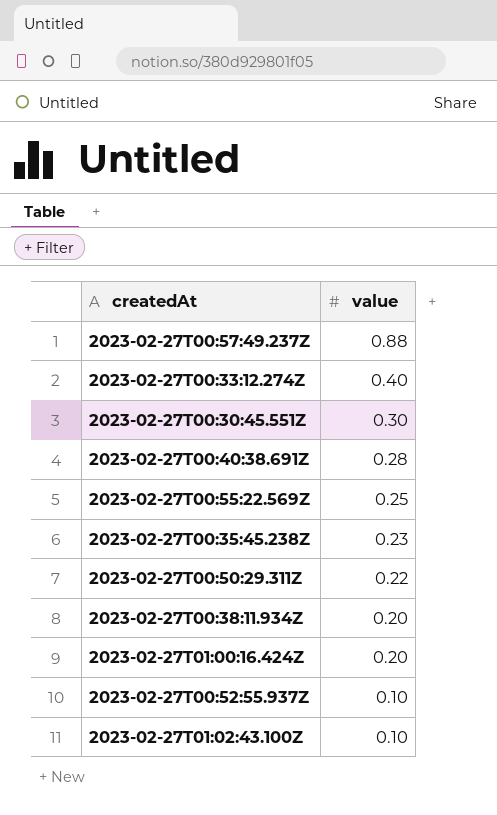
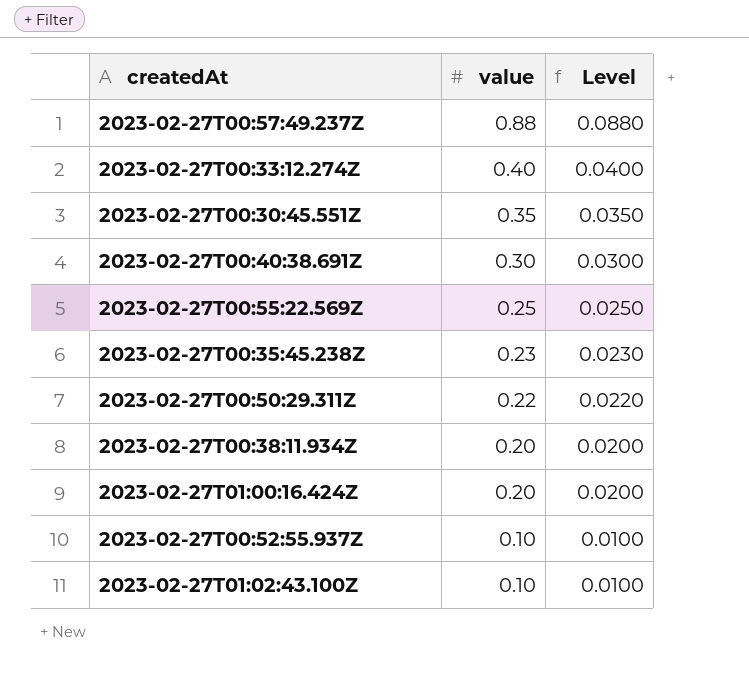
column Level | formula: none -> [value] * 0.1
2023-02-27T00:30:45.551Z | value: 0.30 -> 0.35
2023-02-27T00:40:38.691Z | value: 0.28 -> 0.30

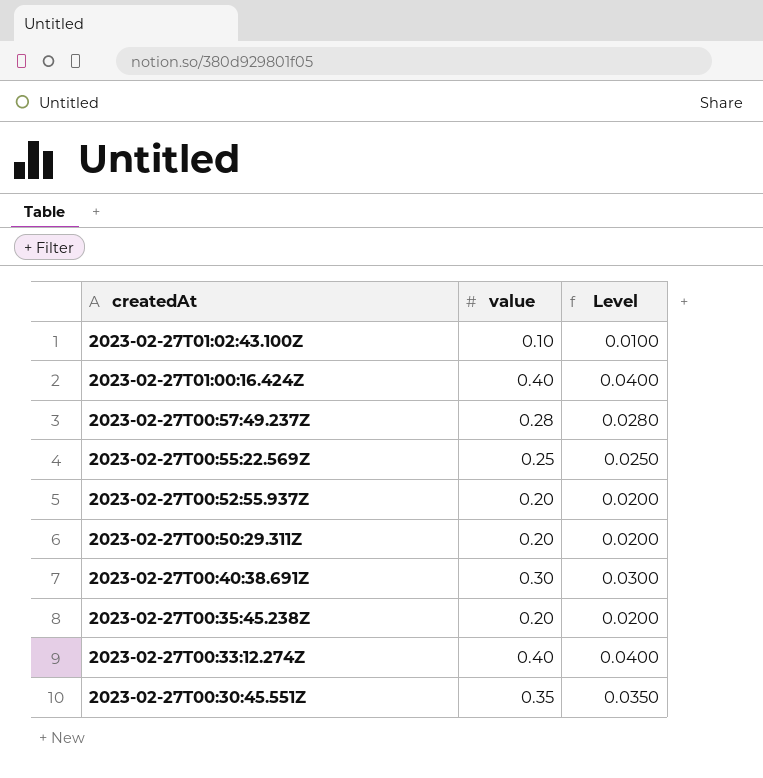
row order: value descending -> createdAt descending
row 2023-02-27T00:38:11.934Z: 0.20 | 0.0200 -> none
2023-02-27T01:00:16.424Z | value: 0.20 -> 0.40
2023-02-27T01:00:16.424Z | Level: 0.0200 -> 0.0400
2023-02-27T00:57:49.237Z | value: 0.88 -> 0.28
2023-02-27T00:57:49.237Z | Level: 0.0880 -> 0.0280
2023-02-27T00:52:55.937Z | value: 0.10 -> 0.20
2023-02-27T00:52:55.937Z | Level: 0.0100 -> 0.0200
2023-02-27T00:50:29.311Z | value: 0.22 -> 0.20
2023-02-27T00:50:29.311Z | Level: 0.0220 -> 0.0200
2023-02-27T00:35:45.238Z | value: 0.23 -> 0.20
2023-02-27T00:35:45.238Z | Level: 0.0230 -> 0.0200

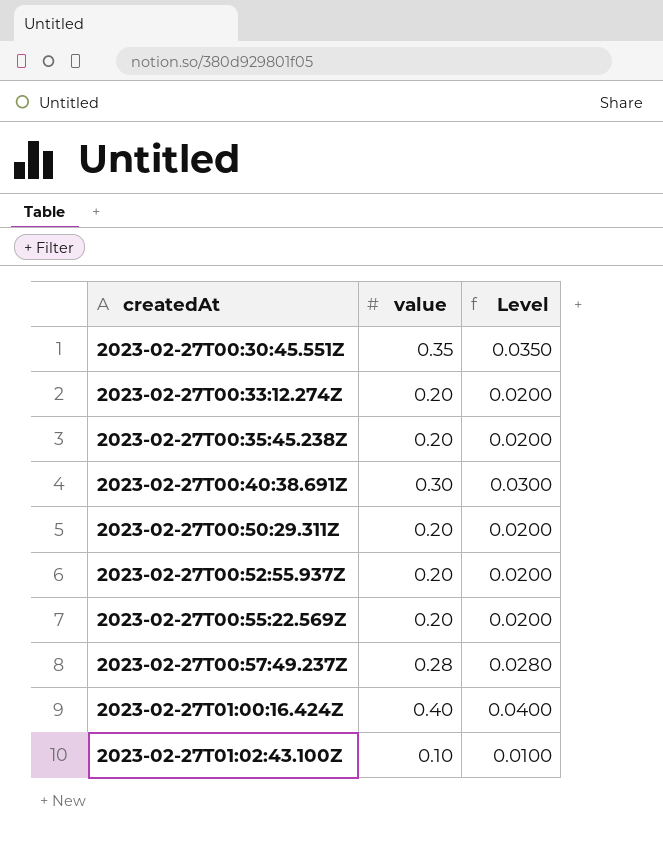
row order: createdAt descending -> createdAt ascending
2023-02-27T00:33:12.274Z | value: 0.40 -> 0.20
2023-02-27T00:33:12.274Z | Level: 0.0400 -> 0.0200
2023-02-27T00:55:22.569Z | value: 0.25 -> 0.20
2023-02-27T00:55:22.569Z | Level: 0.0250 -> 0.0200

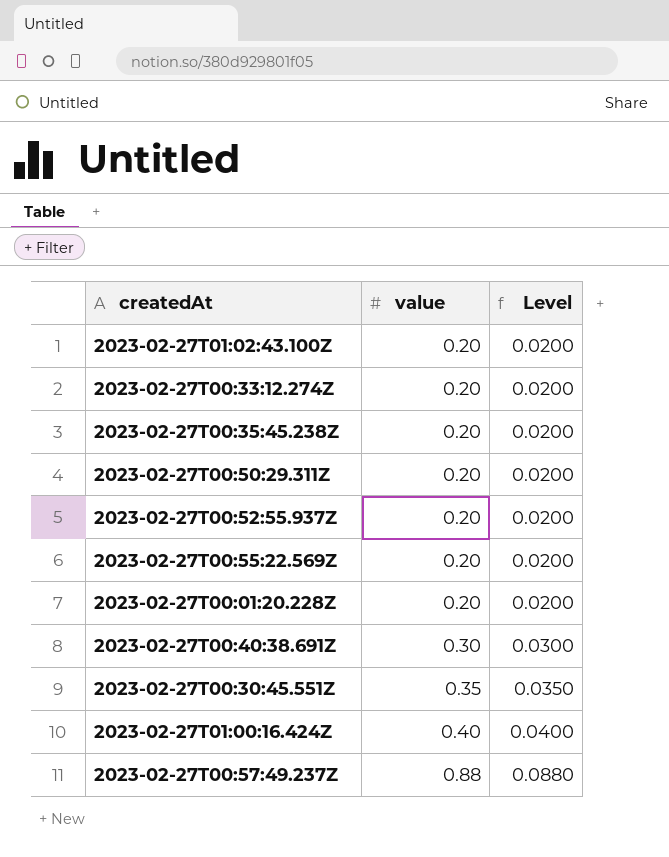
row order: createdAt ascending -> value ascending
2023-02-27T01:02:43.100Z | value: 0.10 -> 0.20
2023-02-27T01:02:43.100Z | Level: 0.0100 -> 0.0200
row 2023-02-27T00:01:20.228Z: none -> 0.20 | 0.0200
2023-02-27T00:57:49.237Z | value: 0.28 -> 0.88
2023-02-27T00:57:49.237Z | Level: 0.0280 -> 0.0880

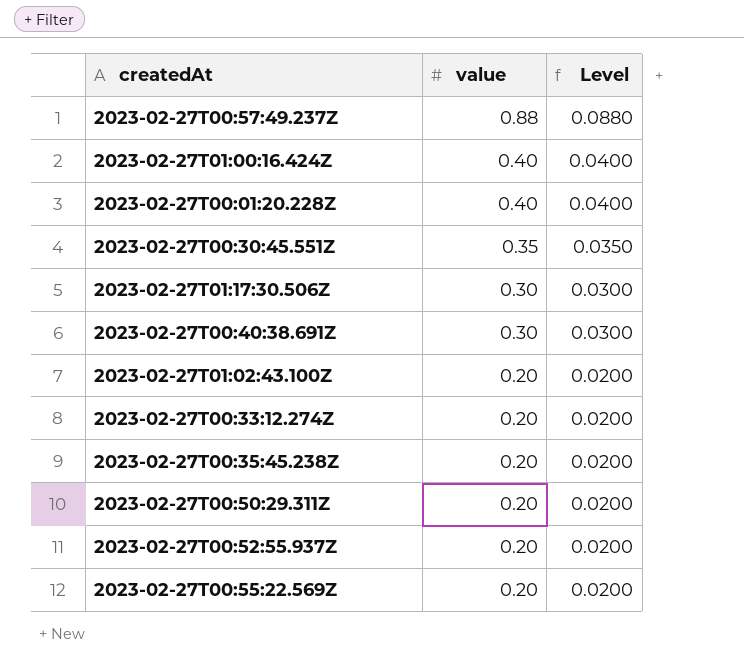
row order: value ascending -> value descending
2023-02-27T00:01:20.228Z | value: 0.20 -> 0.40
2023-02-27T00:01:20.228Z | Level: 0.0200 -> 0.0400
row 2023-02-27T01:17:30.506Z: none -> 0.30 | 0.0300

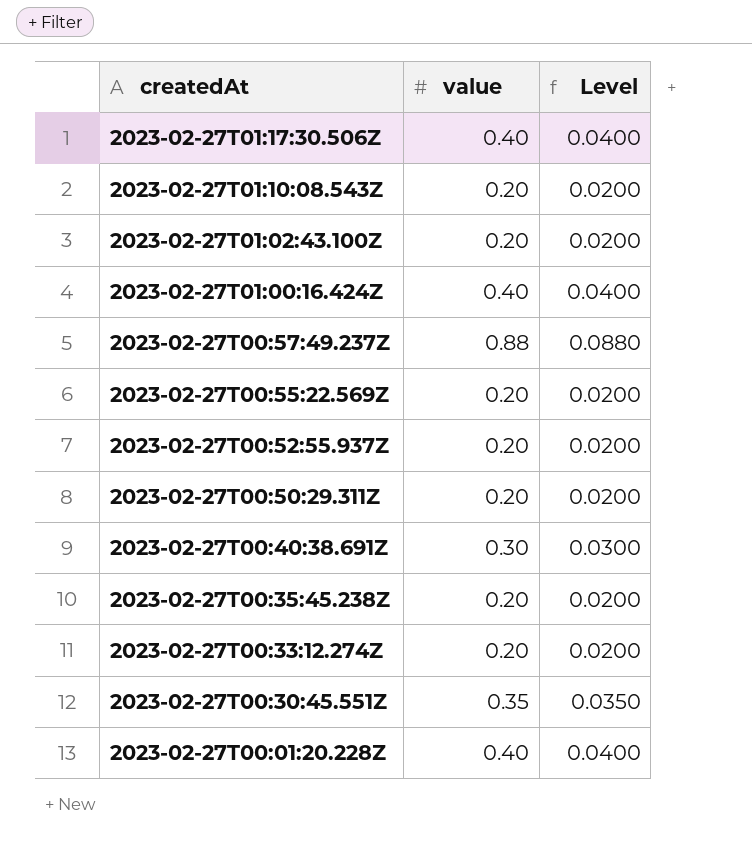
row order: value descending -> createdAt descending
2023-02-27T01:17:30.506Z | value: 0.30 -> 0.40
2023-02-27T01:17:30.506Z | Level: 0.0300 -> 0.0400
row 2023-02-27T01:10:08.543Z: none -> 0.20 | 0.0200

